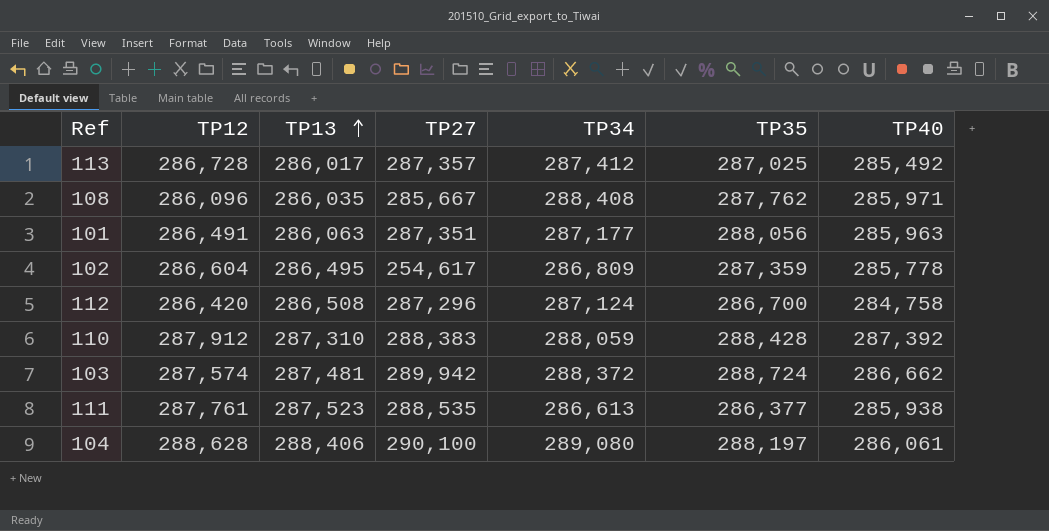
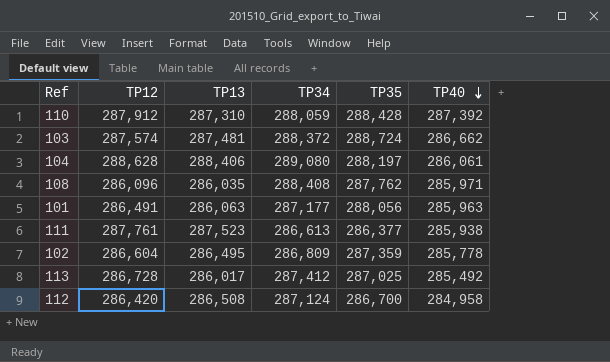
row order: TP13 ascending -> TP40 descending
column TP27 | position: 4 -> none
112 | TP40: 284,758 -> 284,958

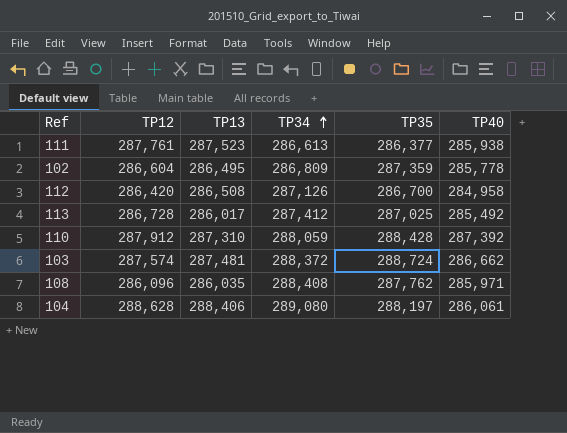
row order: TP40 descending -> TP34 ascending
row 101: 286,491 | 286,063 | 287,177 | 288,056 | 285,963 -> none
112 | TP34: 287,124 -> 287,126

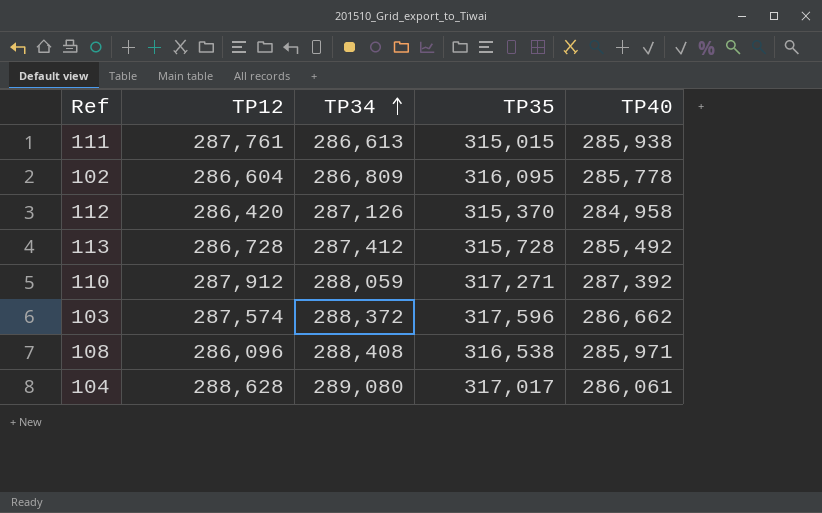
column TP13 | position: 3 -> none
111 | TP35: 286,377 -> 315,015
102 | TP35: 287,359 -> 316,095
112 | TP35: 286,700 -> 315,370
113 | TP35: 287,025 -> 315,728
110 | TP35: 288,428 -> 317,271
103 | TP35: 288,724 -> 317,596
108 | TP35: 287,762 -> 316,538
104 | TP35: 288,197 -> 317,017

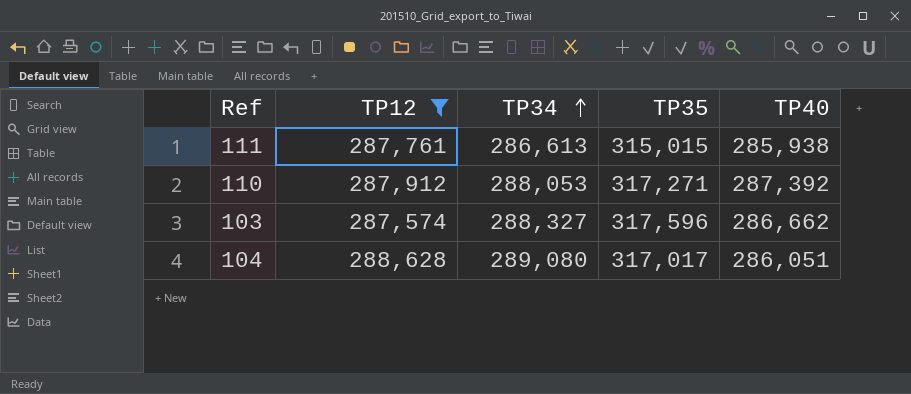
filter: none -> TP12 >= 287,574
110 | TP34: 288,059 -> 288,053
103 | TP34: 288,372 -> 288,327
104 | TP40: 286,061 -> 286,051

